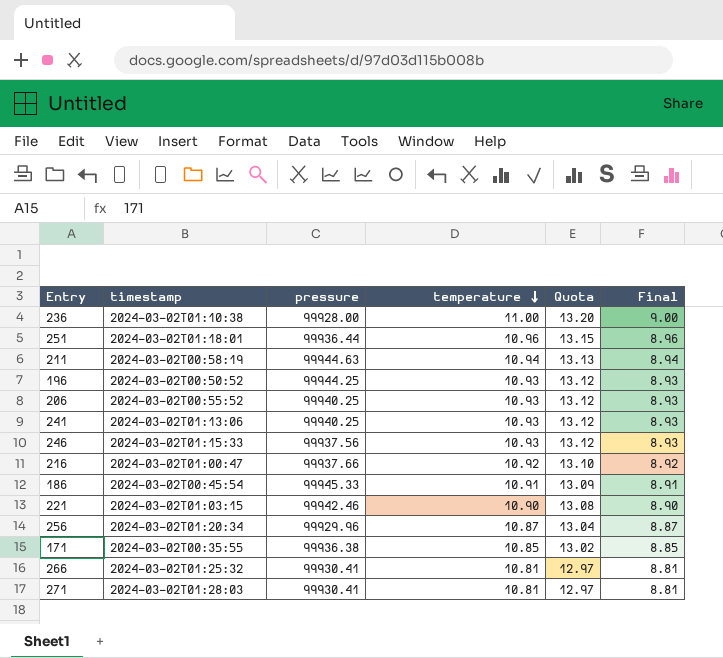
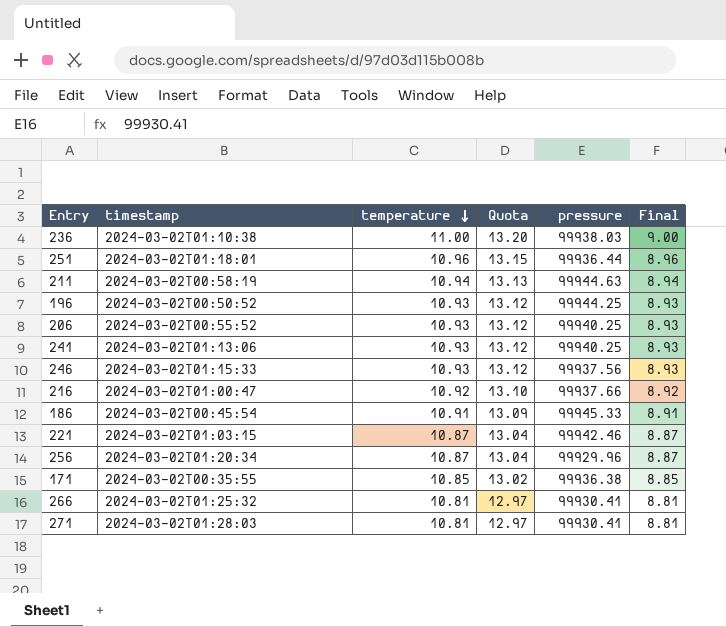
column pressure | position: 3 -> 5
236 | pressure: 99928.00 -> 99938.03
221 | temperature: 10.90 -> 10.87
221 | Quota: 13.08 -> 13.04
221 | Final: 8.90 -> 8.87

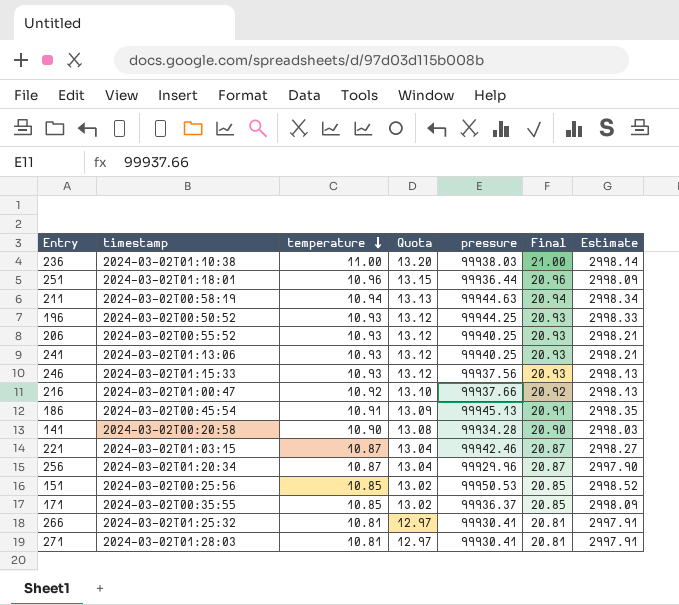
column Final | formula: [temperature] - 2 -> [temperature] + 10
column Estimate | formula: none -> [pressure] * 0.03
186 | pressure: 99945.33 -> 99945.13
row 141: none -> 2024-03-02T00:20:58 | 10.90 | 13.08 | 99934.28 | 20.90 | 2998.03
row 151: none -> 2024-03-02T00:25:56 | 10.85 | 13.02 | 99950.53 | 20.85 | 2998.52
171 | pressure: 99936.38 -> 99936.37

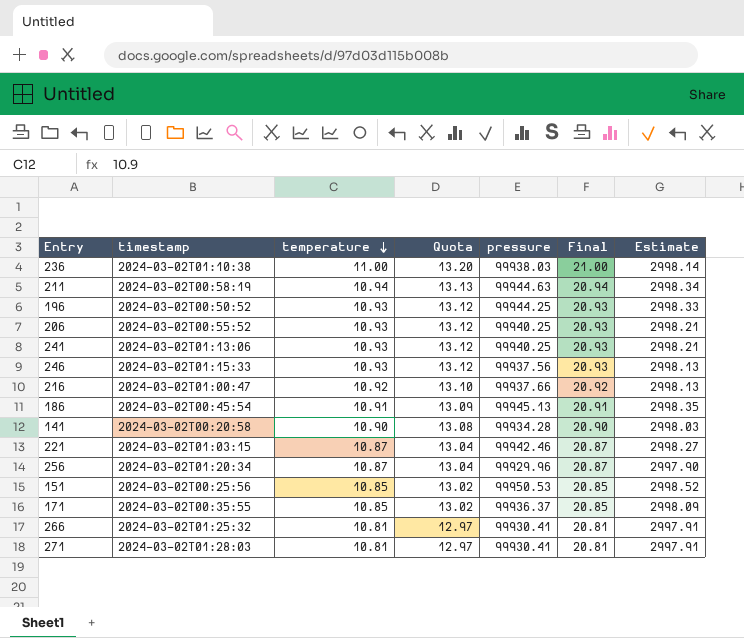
row 251: 2024-03-02T01:18:01 | 10.96 | 13.15 | 99936.44 | 20.96 | 2998.09 -> none

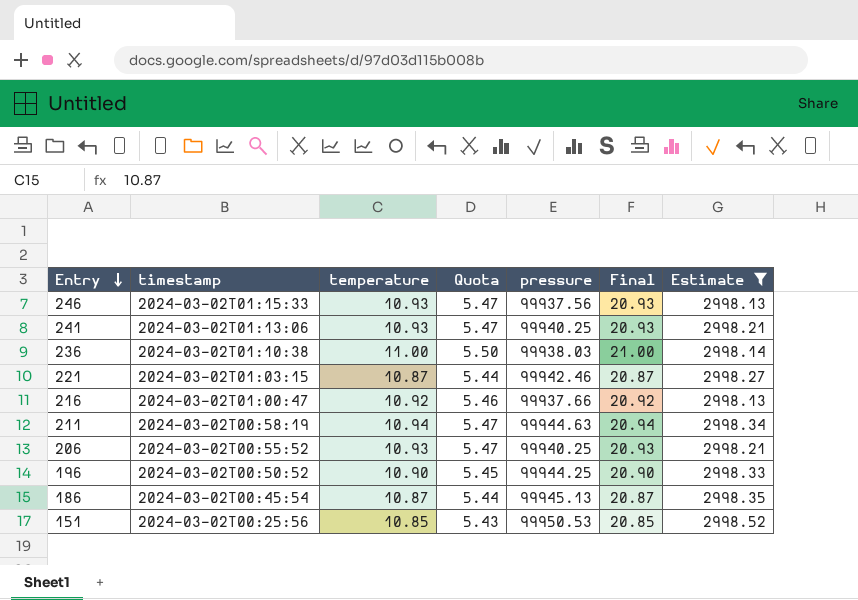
filter: none -> Estimate >= 2998.13
row order: temperature descending -> Entry descending
column Quota | formula: [temperature] * 1.2 -> [temperature] * 0.5
196 | temperature: 10.93 -> 10.90
196 | Final: 20.93 -> 20.90
186 | temperature: 10.91 -> 10.87
186 | Final: 20.91 -> 20.87

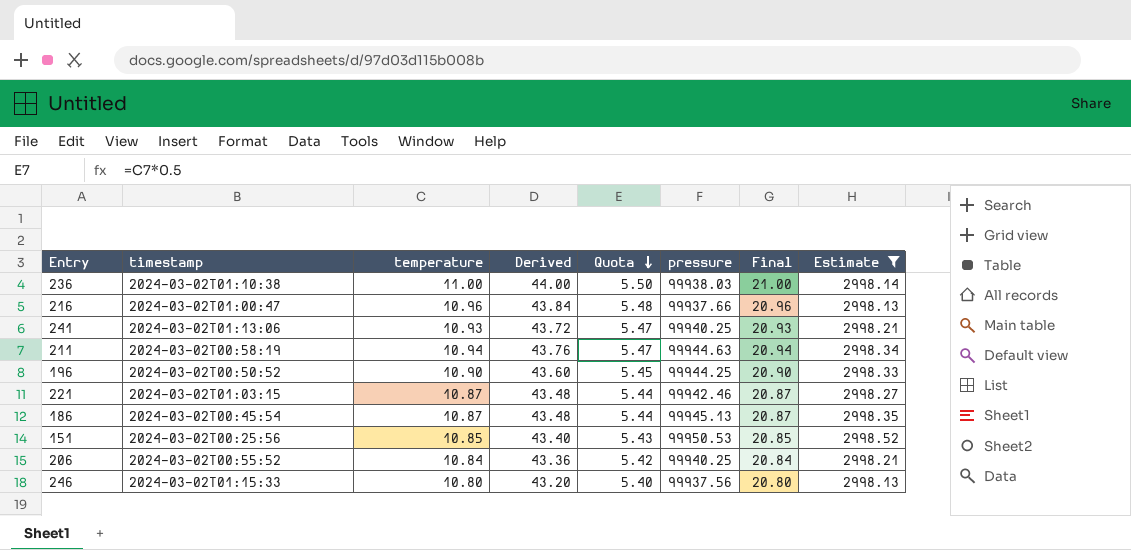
row order: Entry descending -> Quota descending
column Derived | formula: none -> [temperature] * 4
216 | temperature: 10.92 -> 10.96
216 | Quota: 5.46 -> 5.48
216 | Final: 20.92 -> 20.96
206 | temperature: 10.93 -> 10.84
206 | Quota: 5.47 -> 5.42
206 | Final: 20.93 -> 20.84
246 | temperature: 10.93 -> 10.80
246 | Quota: 5.47 -> 5.40
246 | Final: 20.93 -> 20.80

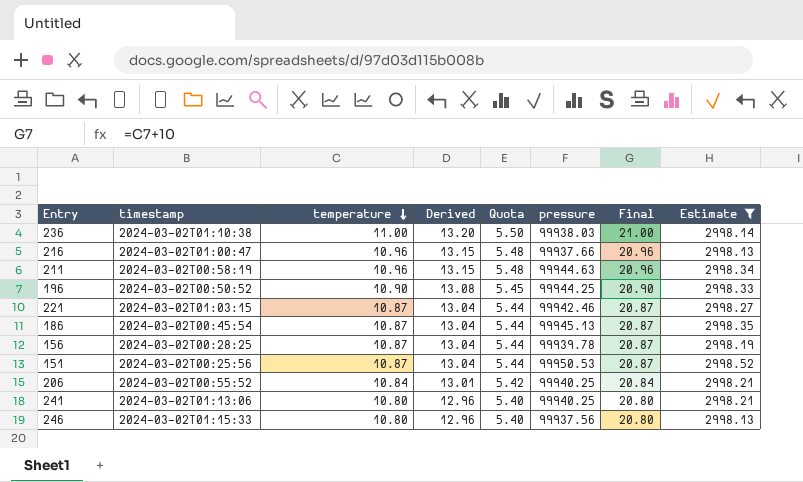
row order: Quota descending -> temperature descending
column Derived | formula: [temperature] * 4 -> [temperature] * 1.2
211 | temperature: 10.94 -> 10.96
211 | Quota: 5.47 -> 5.48
211 | Final: 20.94 -> 20.96
row 156: none -> 2024-03-02T00:28:25 | 10.87 | 13.04 | 5.44 | 99939.78 | 20.87 | 2998.19
151 | temperature: 10.85 -> 10.87
151 | Quota: 5.43 -> 5.44
151 | Final: 20.85 -> 20.87
241 | temperature: 10.93 -> 10.80
241 | Quota: 5.47 -> 5.40
241 | Final: 20.93 -> 20.80

